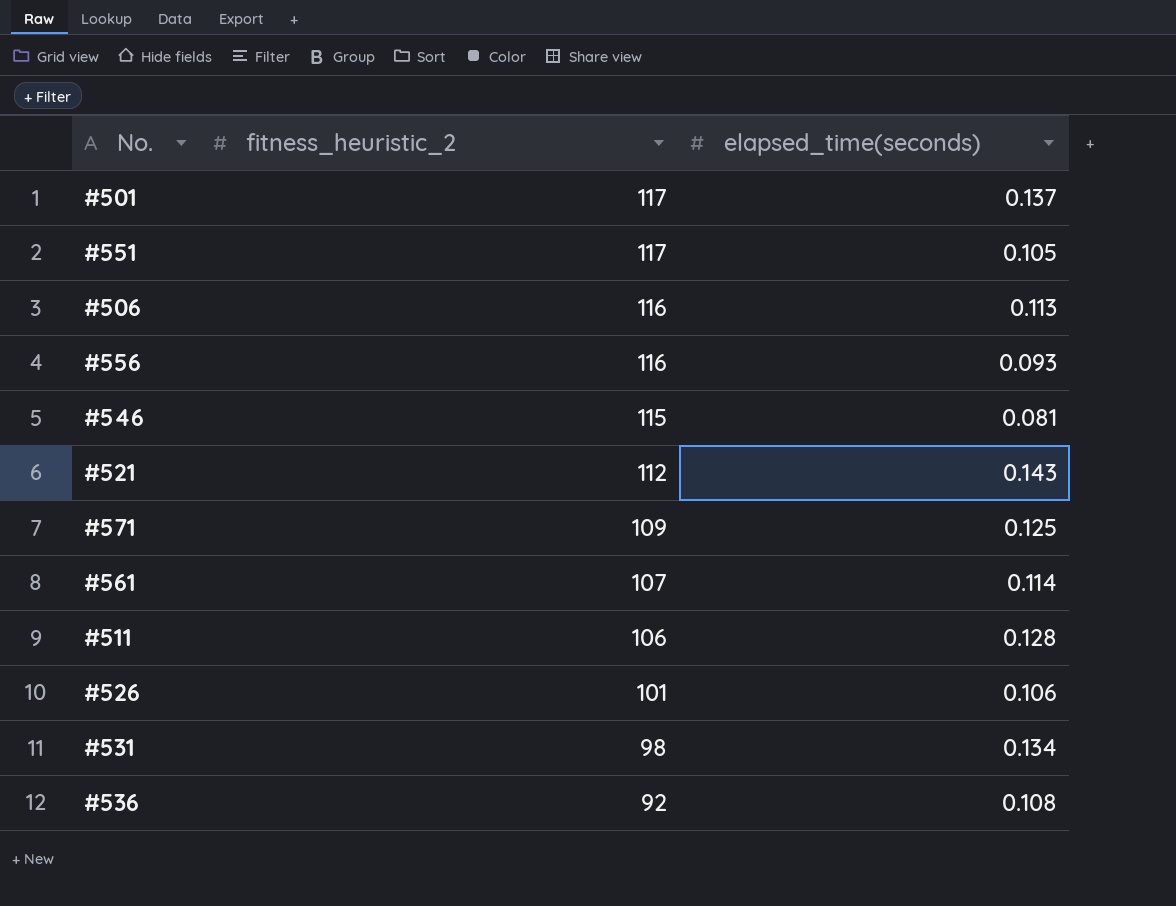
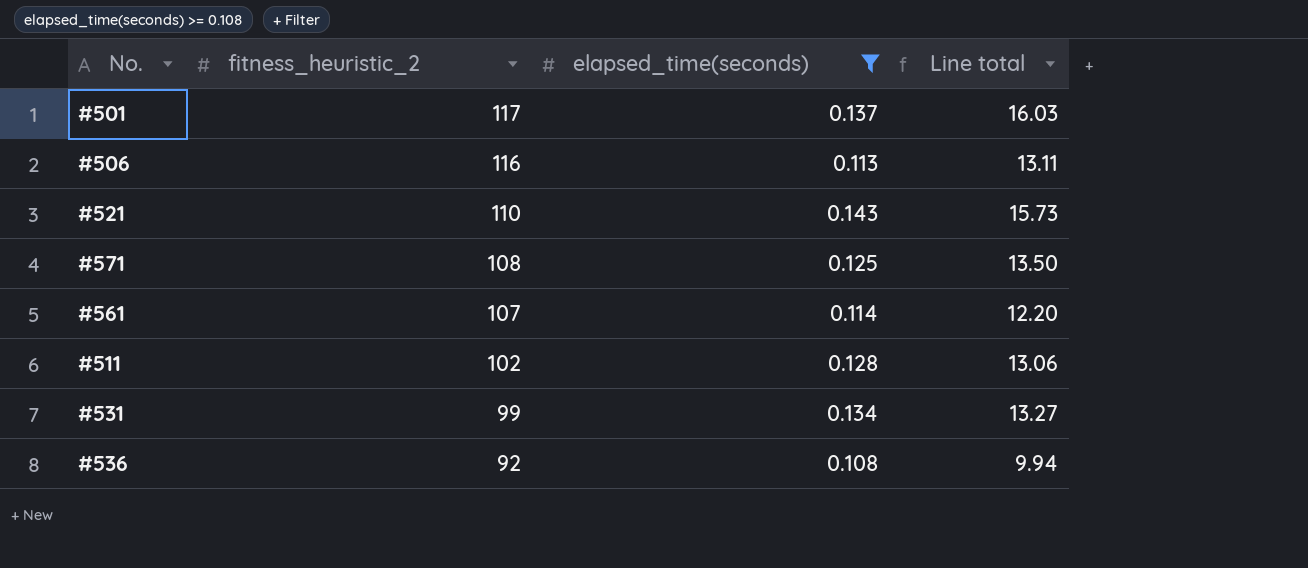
filter: none -> elapsed_time(seconds) >= 0.108
column Line total | formula: none -> [fitness_heuristic_2] * [elapsed_time(seconds)]
#521 | fitness_heuristic_2: 112 -> 110
#571 | fitness_heuristic_2: 109 -> 108
#511 | fitness_heuristic_2: 106 -> 102
#531 | fitness_heuristic_2: 98 -> 99

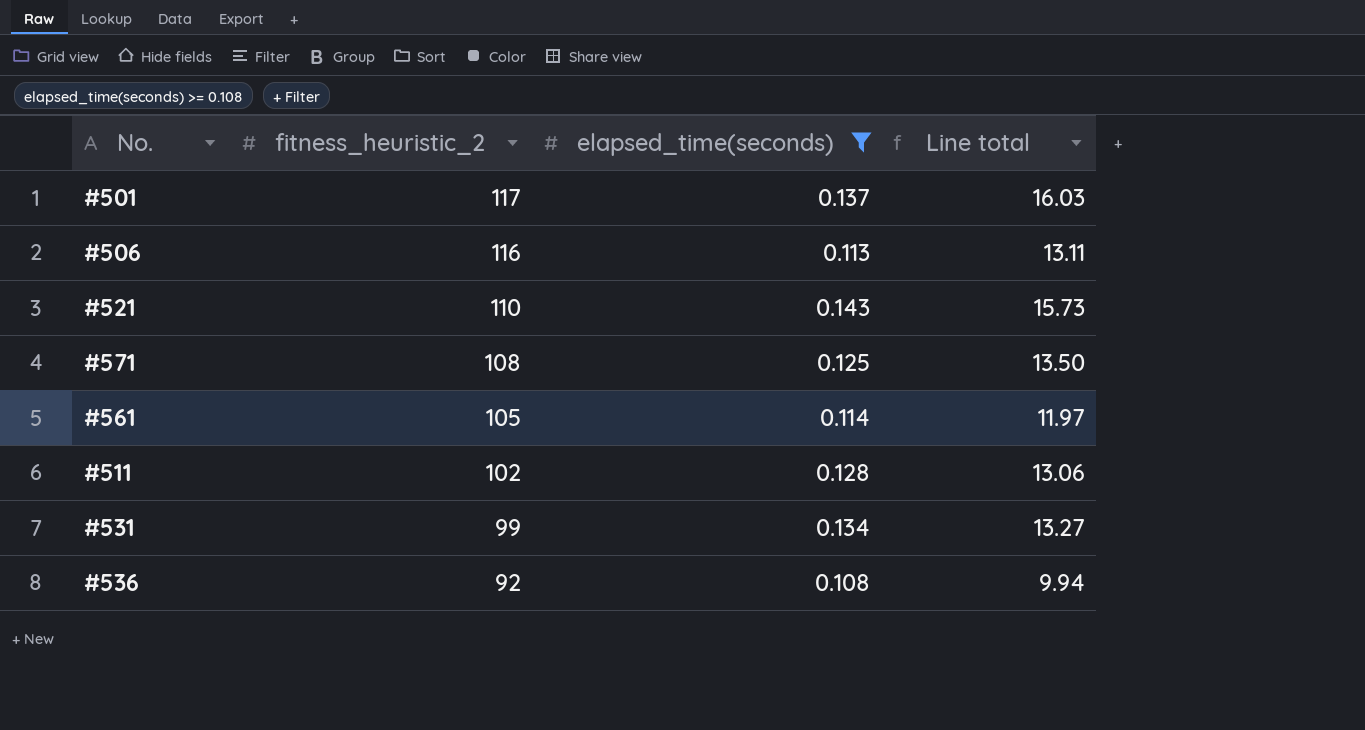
#561 | fitness_heuristic_2: 107 -> 105
#561 | Line total: 12.20 -> 11.97

